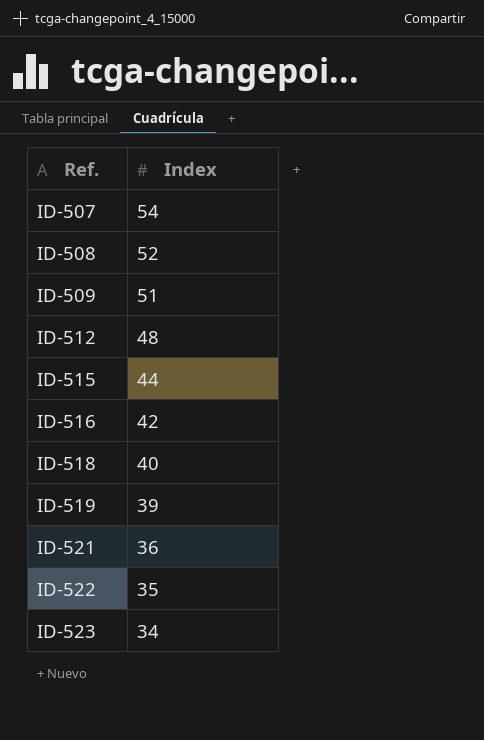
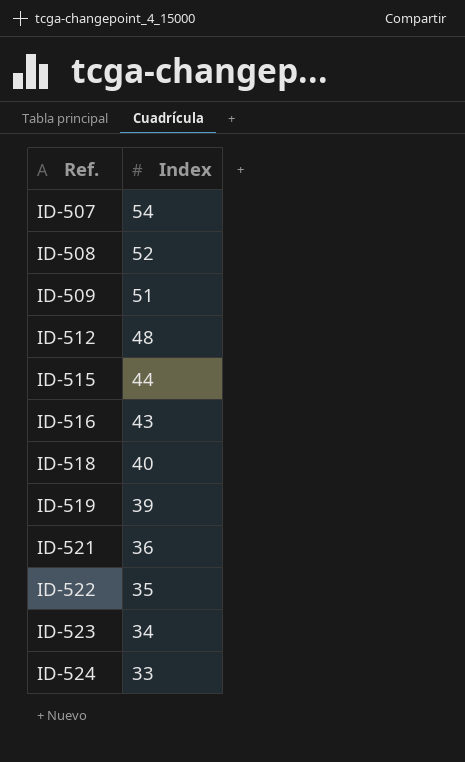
ID-516 | Index: 42 -> 43
row ID-524: none -> 33

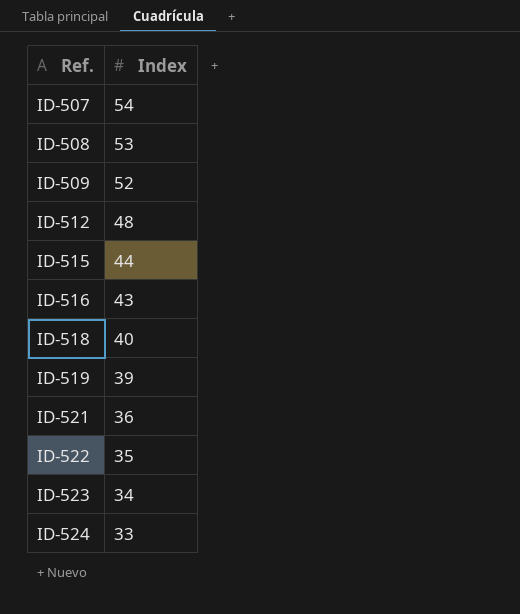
ID-508 | Index: 52 -> 53
ID-509 | Index: 51 -> 52

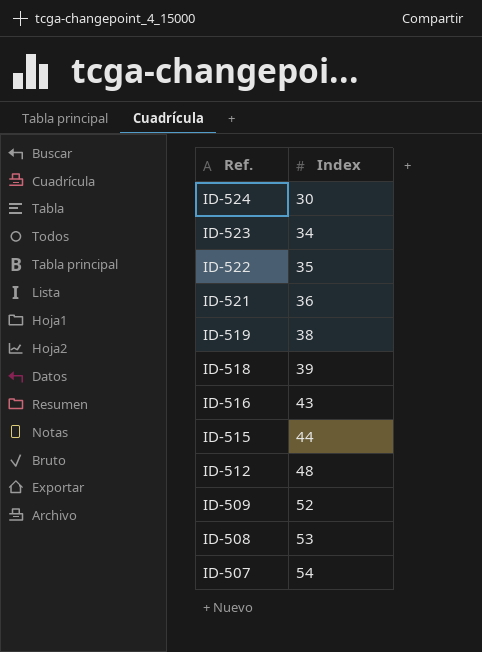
row order: Ref. ascending -> Ref. descending
ID-524 | Index: 33 -> 30
ID-519 | Index: 39 -> 38
ID-518 | Index: 40 -> 39

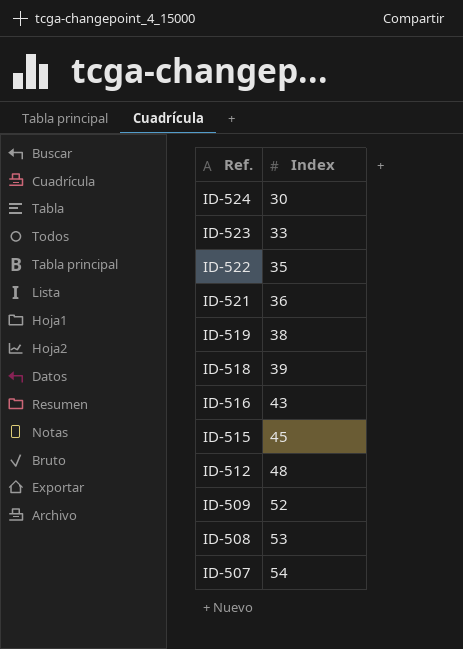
ID-523 | Index: 34 -> 33
ID-515 | Index: 44 -> 45

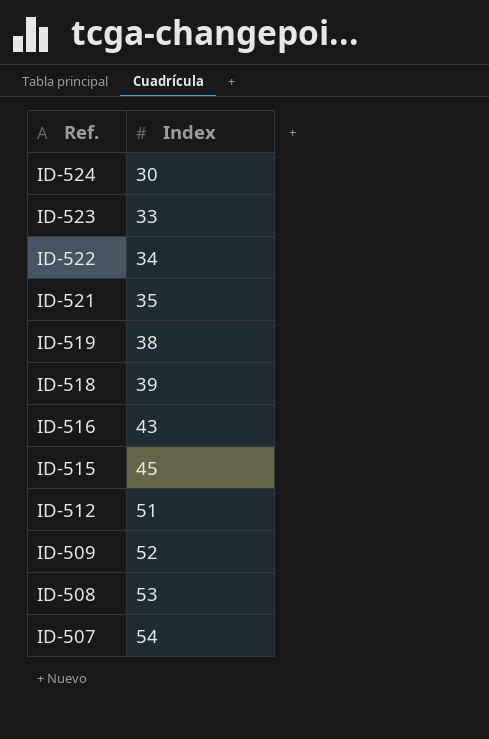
ID-522 | Index: 35 -> 34
ID-521 | Index: 36 -> 35
ID-512 | Index: 48 -> 51

